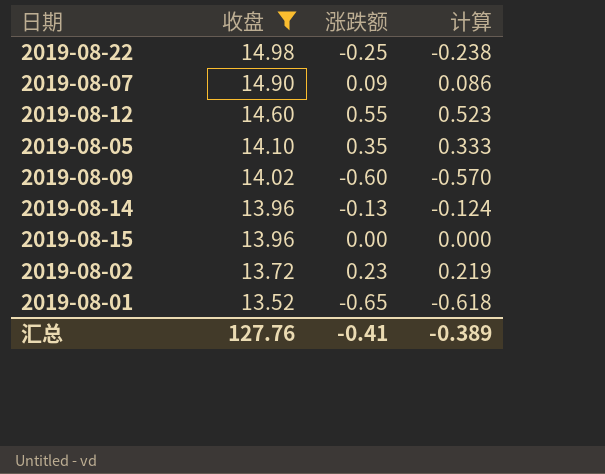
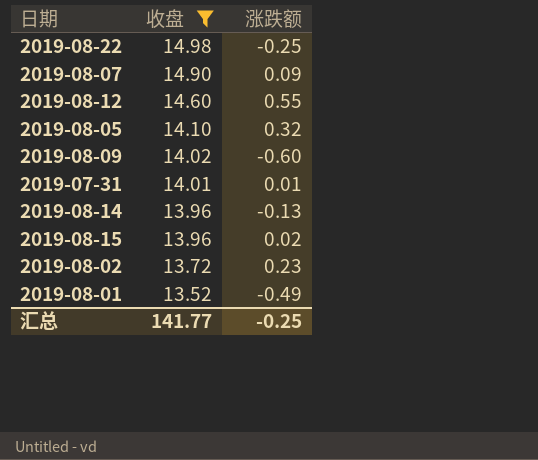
column 计算 | formula: [涨跌额] * 0.95 -> none
2019-08-05 | 涨跌额: 0.35 -> 0.32
row 2019-07-31: none -> 14.01 | 0.01
2019-08-15 | 涨跌额: 0.00 -> 0.02
2019-08-01 | 涨跌额: -0.65 -> -0.49
汇总 | 收盘: 127.76 -> 141.77
汇总 | 涨跌额: -0.41 -> -0.25

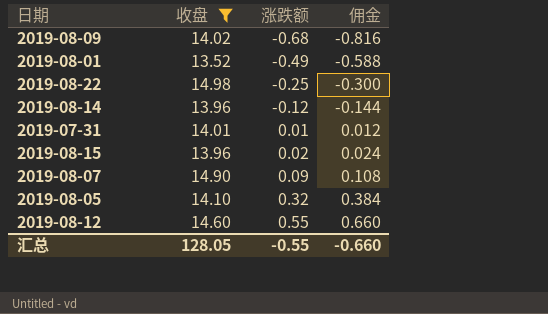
row order: 收盘 descending -> 涨跌额 ascending
column 佣金 | formula: none -> [涨跌额] * 1.2
row 2019-08-02: 13.72 | 0.23 -> none
2019-08-09 | 涨跌额: -0.60 -> -0.68
2019-08-14 | 涨跌额: -0.13 -> -0.12
汇总 | 收盘: 141.77 -> 128.05
汇总 | 涨跌额: -0.25 -> -0.55

